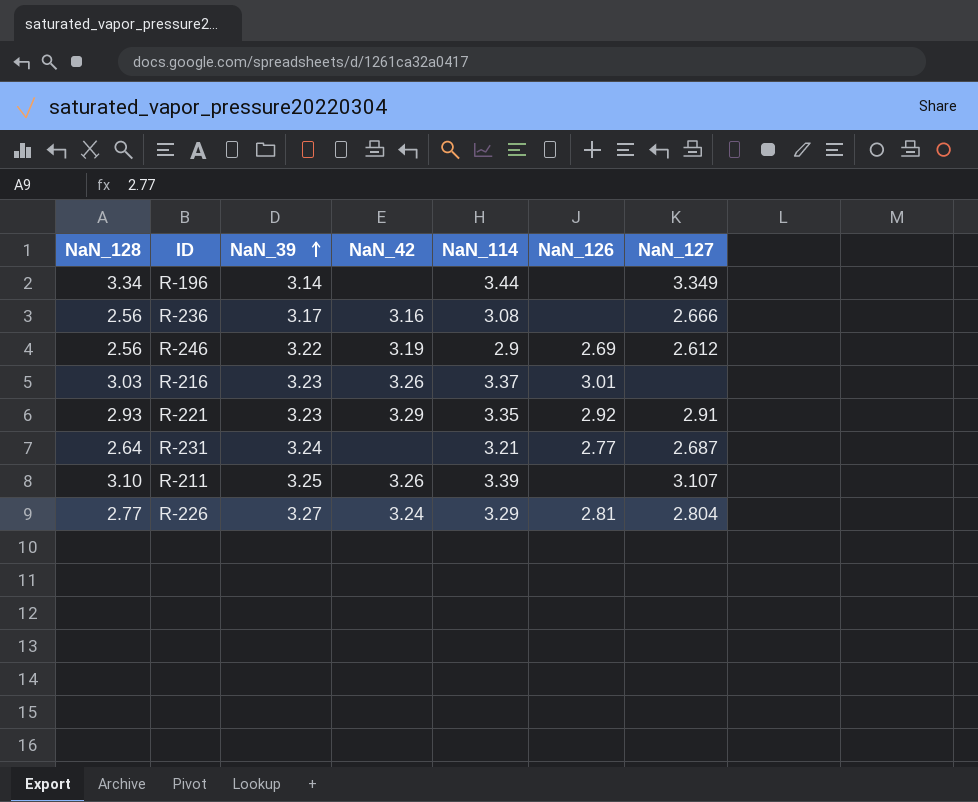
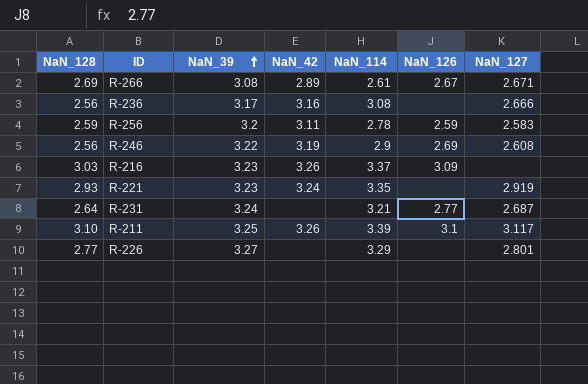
row R-196: 3.34 | 3.14 | none | 3.44 | none | 3.349 -> none
row R-266: none -> 2.69 | 3.08 | 2.89 | 2.61 | 2.67 | 2.671
row R-256: none -> 2.59 | 3.2 | 3.11 | 2.78 | 2.59 | 2.583
R-246 | NaN_127: 2.612 -> 2.608
R-216 | NaN_126: 3.01 -> 3.09
R-221 | NaN_42: 3.29 -> 3.24
R-221 | NaN_126: 2.92 -> none
R-221 | NaN_127: 2.91 -> 2.919
R-211 | NaN_126: none -> 3.1
R-211 | NaN_127: 3.107 -> 3.117
R-226 | NaN_42: 3.24 -> none
R-226 | NaN_126: 2.81 -> none
R-226 | NaN_127: 2.804 -> 2.801

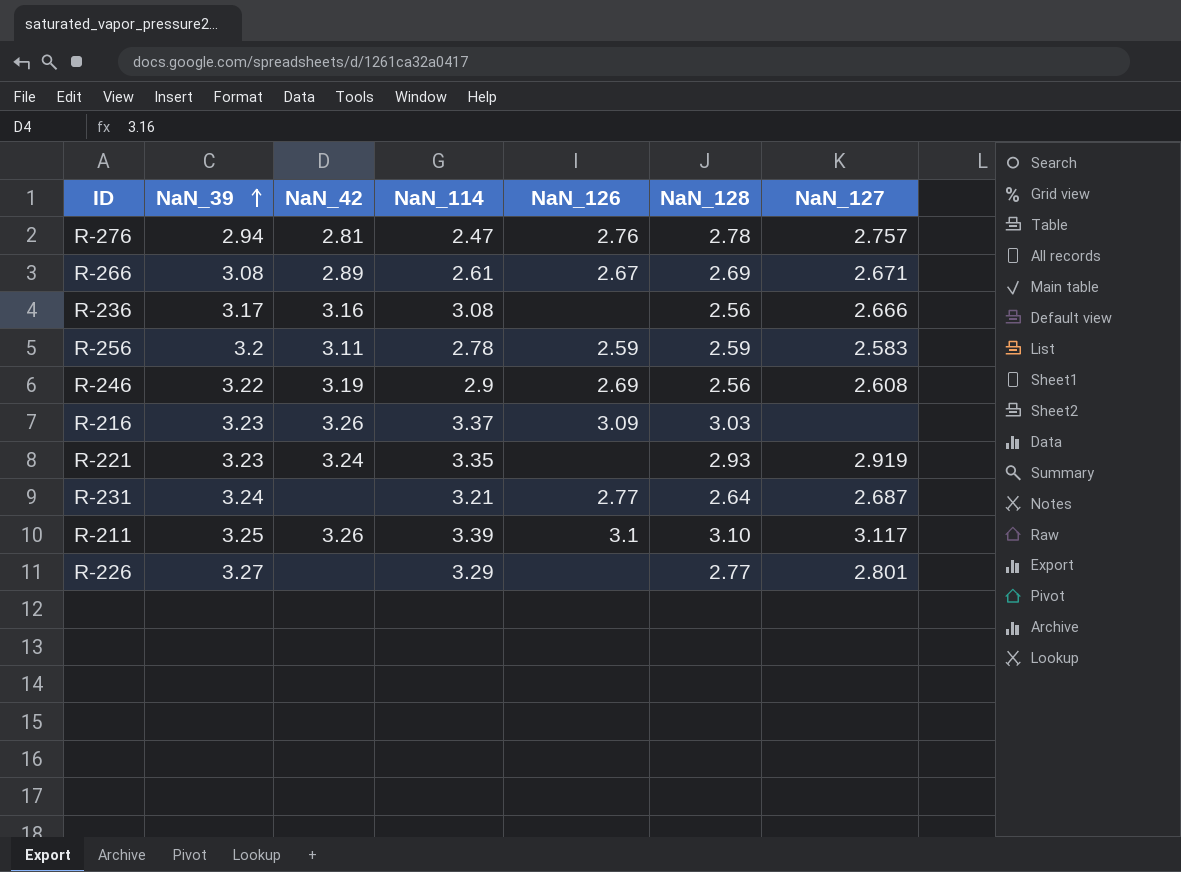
column NaN_128 | position: 1 -> 6
row R-276: none -> 2.94 | 2.81 | 2.47 | 2.76 | 2.78 | 2.757

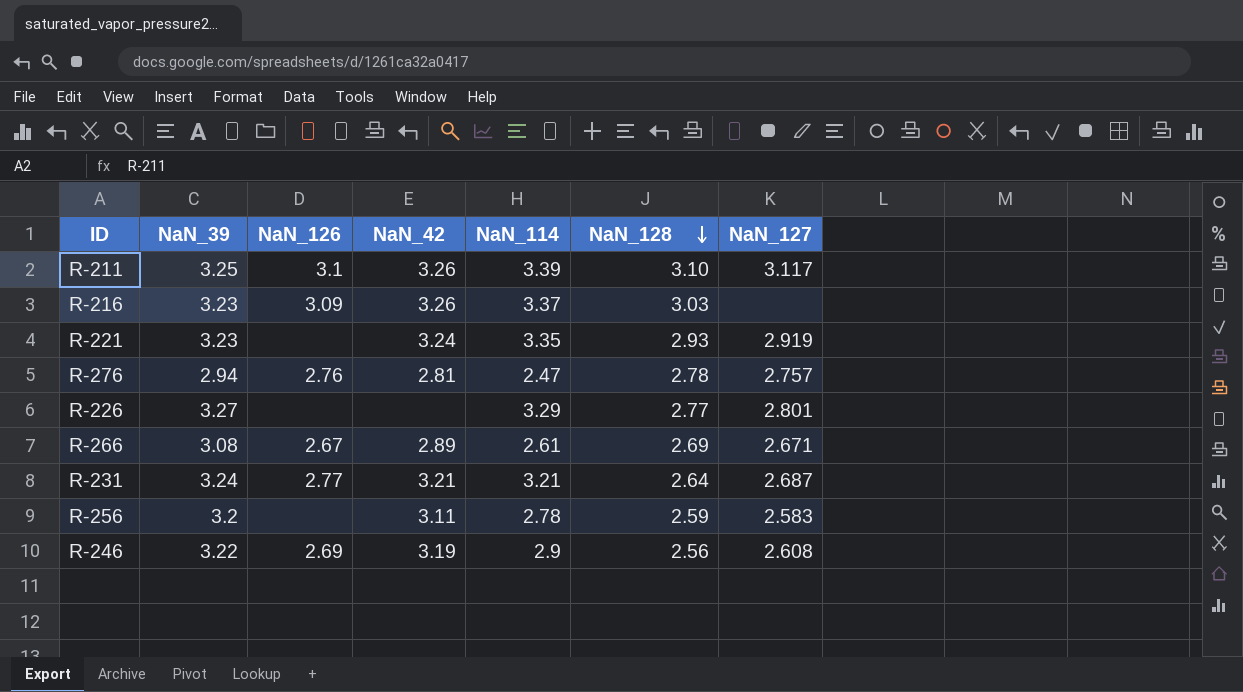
row order: NaN_39 ascending -> NaN_128 descending
column NaN_126 | position: 5 -> 3
row R-236: 3.17 | 3.16 | 3.08 | none | 2.56 | 2.666 -> none
R-231 | NaN_42: none -> 3.21
R-256 | NaN_126: 2.59 -> none

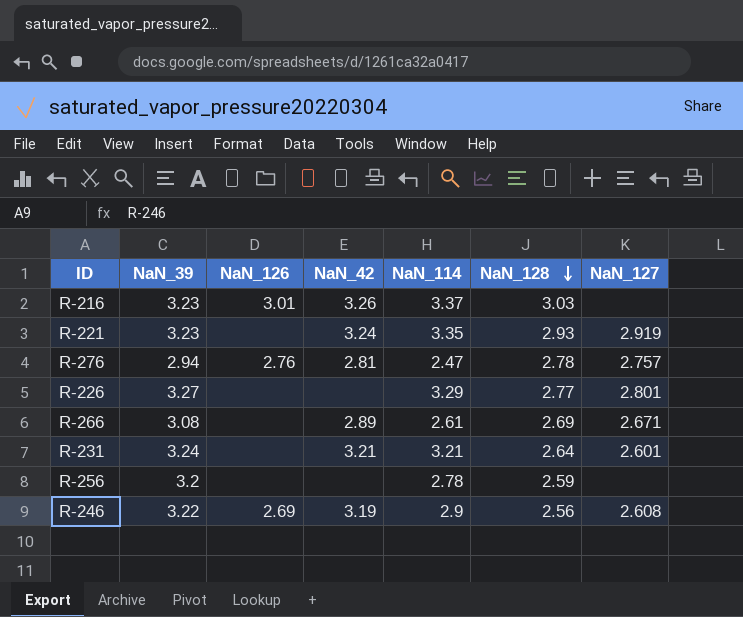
row R-211: 3.25 | 3.1 | 3.26 | 3.39 | 3.10 | 3.117 -> none
R-216 | NaN_126: 3.09 -> 3.01
R-266 | NaN_126: 2.67 -> none
R-231 | NaN_126: 2.77 -> none
R-231 | NaN_127: 2.687 -> 2.601
R-256 | NaN_42: 3.11 -> none
R-256 | NaN_127: 2.583 -> none

